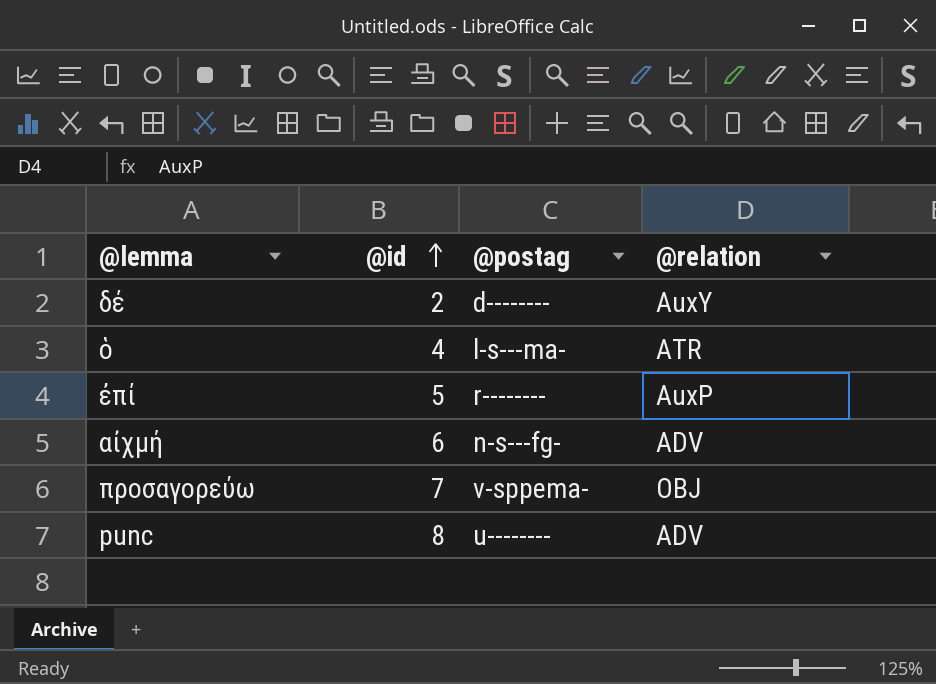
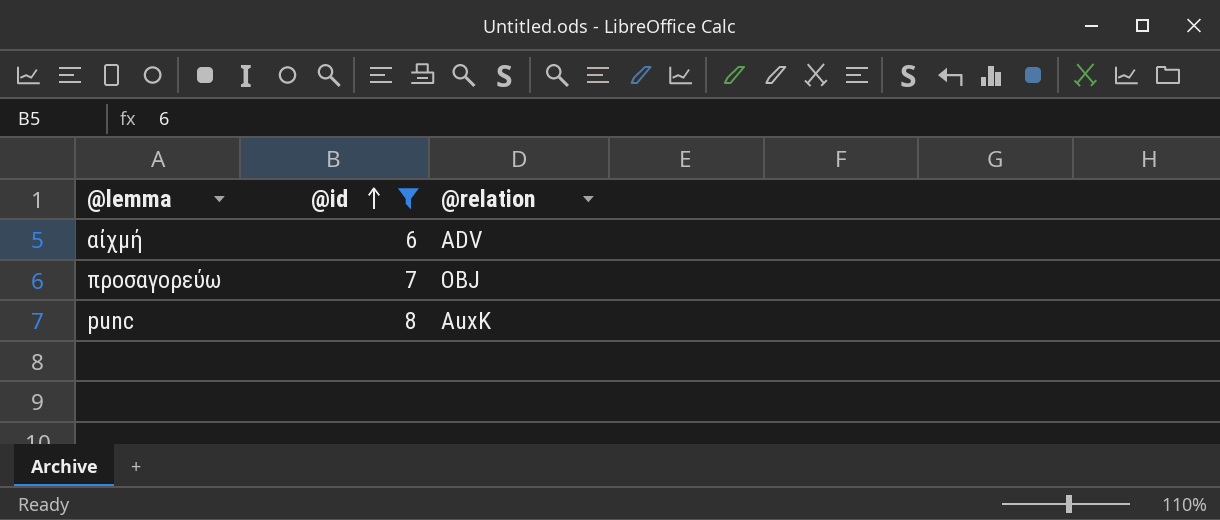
filter: none -> @id >= 6
column @postag | position: 3 -> none
punc | @relation: ADV -> AuxK

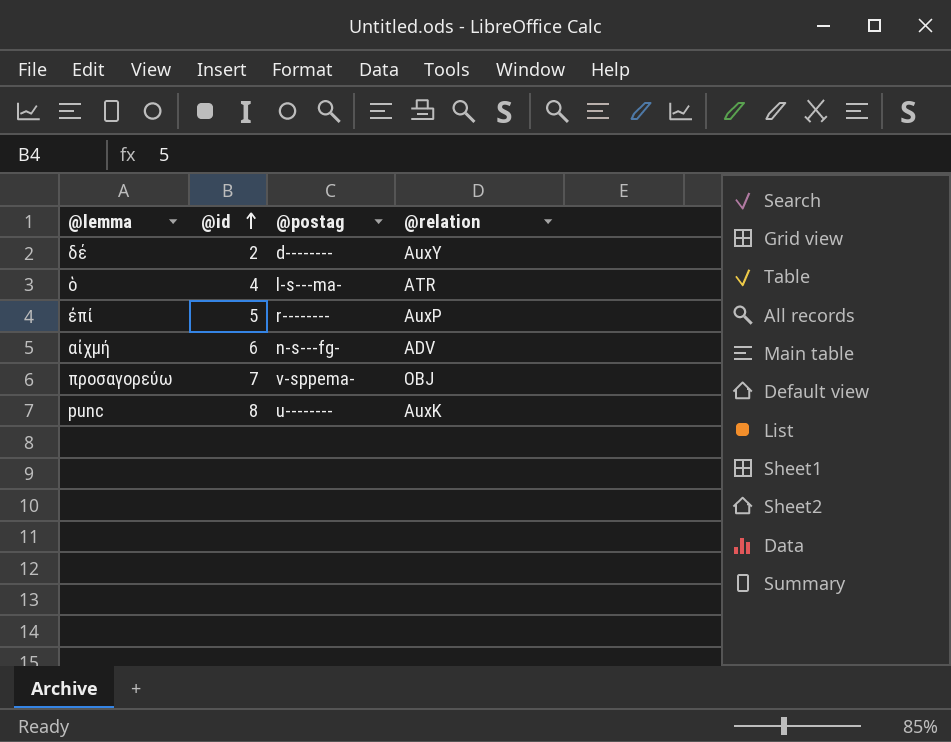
filter: @id >= 6 -> none
column @postag | position: none -> 3

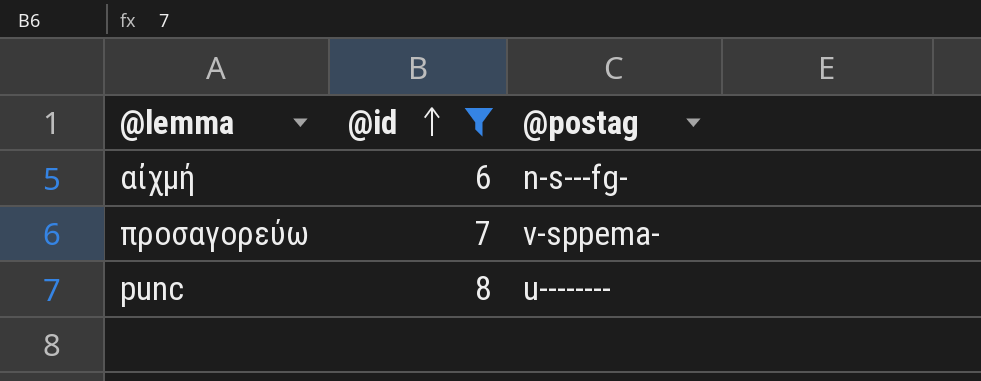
filter: none -> @id >= 6
column @relation | position: 4 -> none

